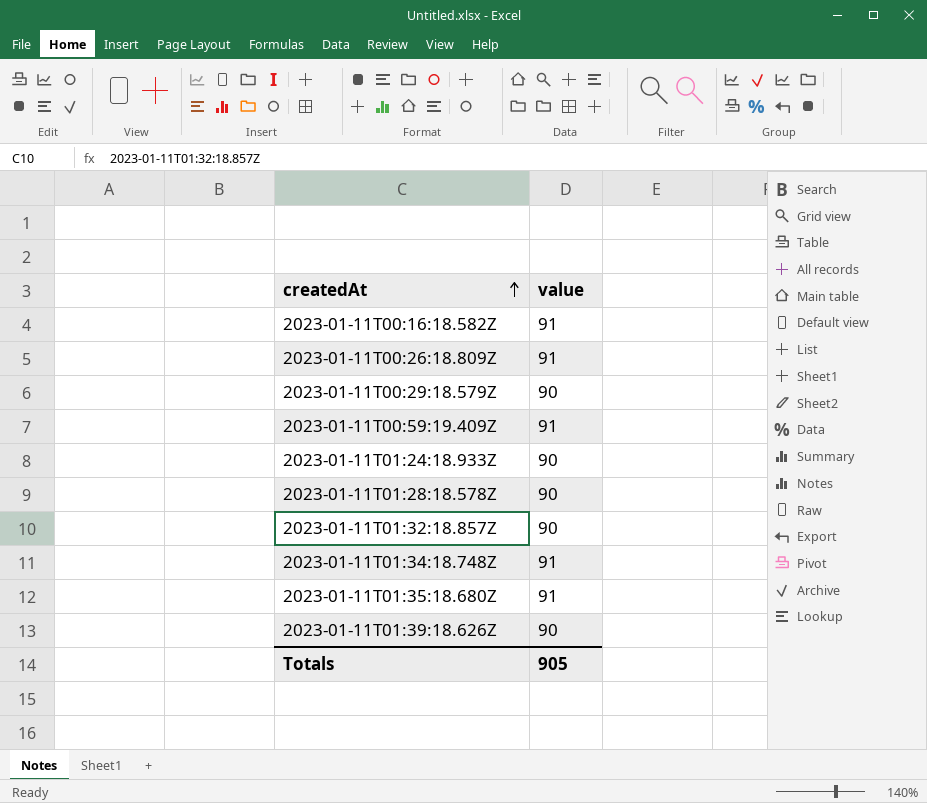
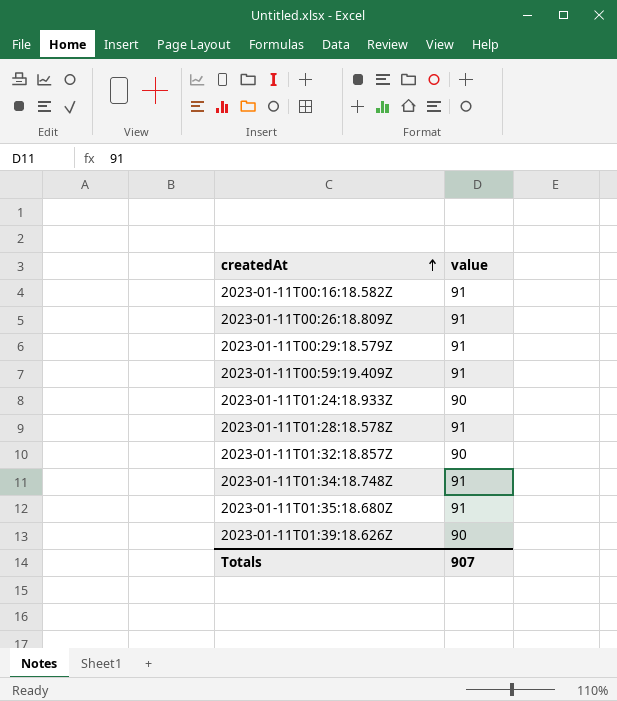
2023-01-11T00:29:18.579Z | value: 90 -> 91
2023-01-11T01:28:18.578Z | value: 90 -> 91
Totals | value: 905 -> 907

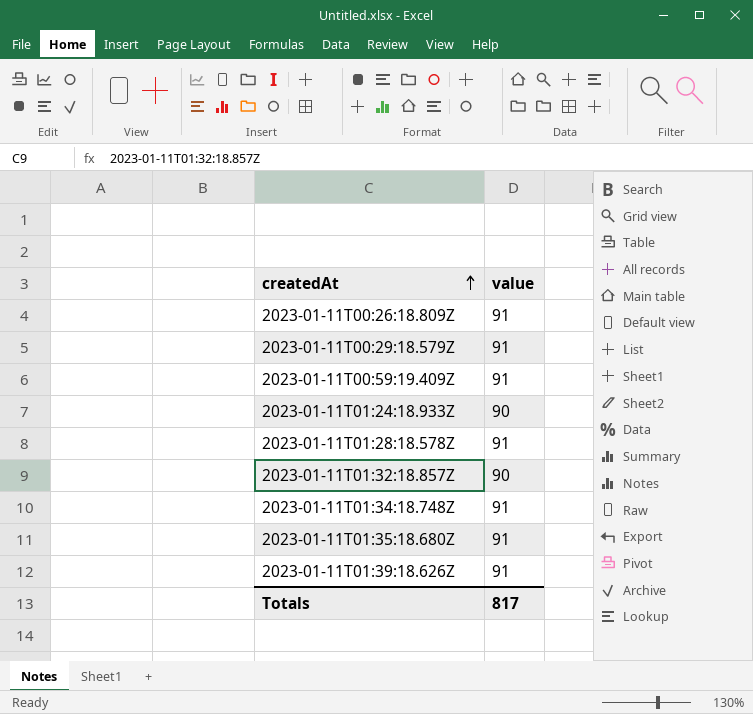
row 2023-01-11T00:16:18.582Z: 91 -> none
2023-01-11T01:39:18.626Z | value: 90 -> 91
Totals | value: 907 -> 817

